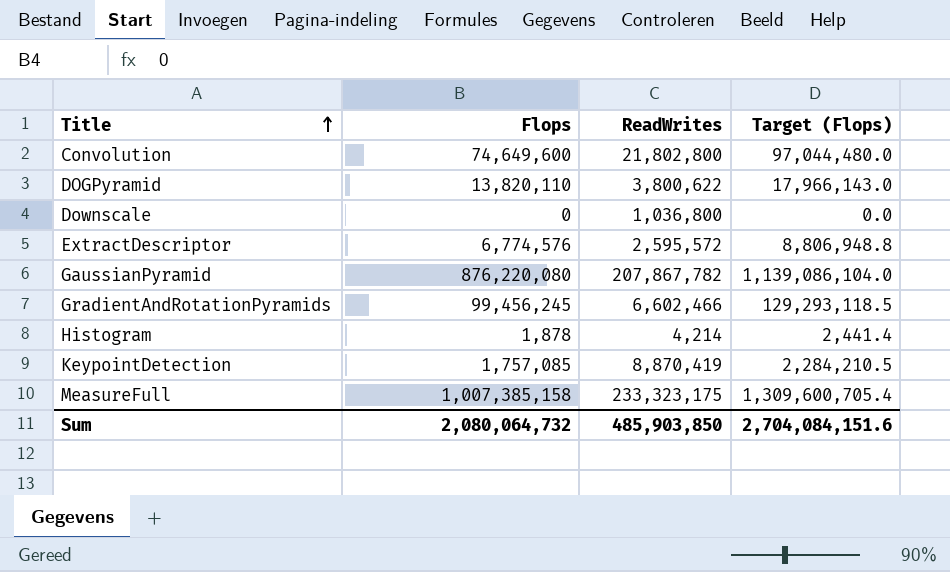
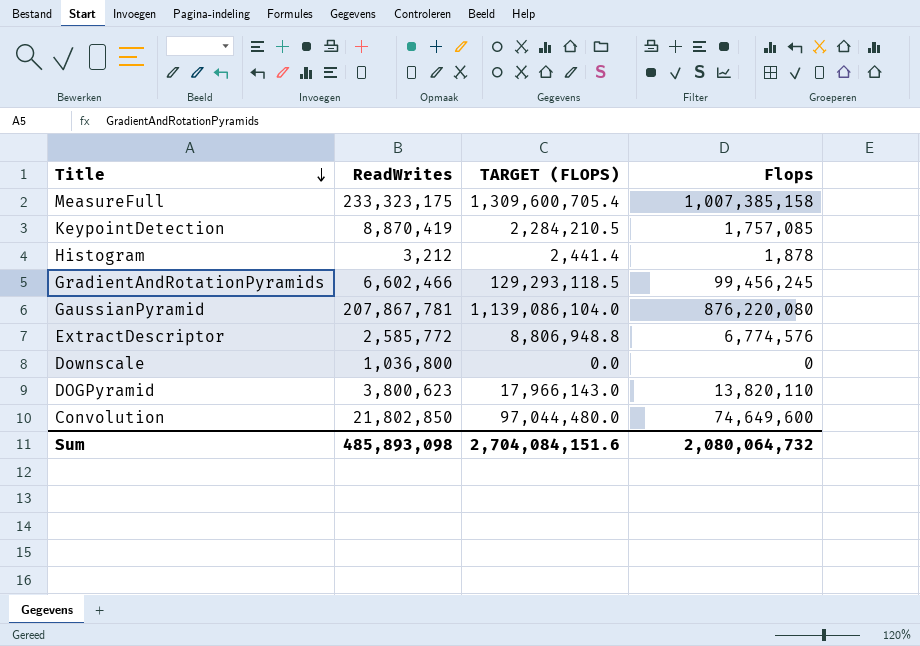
row order: Title ascending -> Title descending
column name: Target (Flops) -> TARGET (FLOPS)
column Flops | position: 2 -> 4
Histogram | ReadWrites: 4,214 -> 3,212
GaussianPyramid | ReadWrites: 207,867,782 -> 207,867,781
ExtractDescriptor | ReadWrites: 2,595,572 -> 2,585,772
DOGPyramid | ReadWrites: 3,800,622 -> 3,800,623
Convolution | ReadWrites: 21,802,800 -> 21,802,850
Sum | ReadWrites: 485,903,850 -> 485,893,098

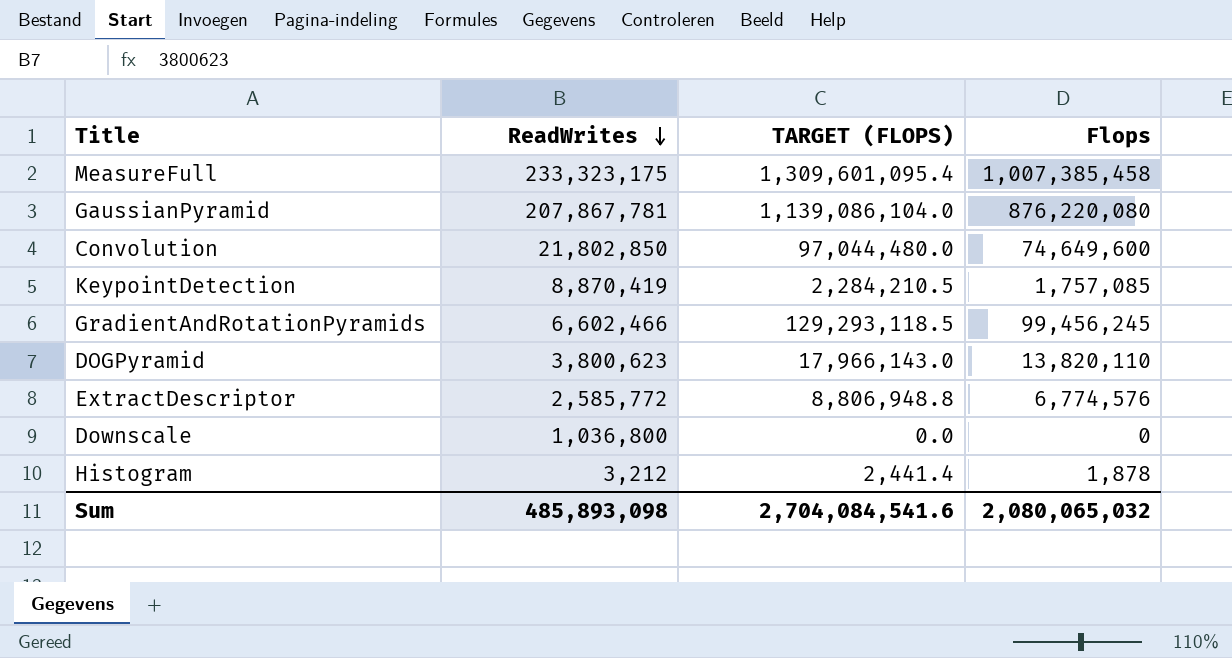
row order: Title descending -> ReadWrites descending
MeasureFull | TARGET (FLOPS): 1,309,600,705.4 -> 1,309,601,095.4
MeasureFull | Flops: 1,007,385,158 -> 1,007,385,458
Sum | TARGET (FLOPS): 2,704,084,151.6 -> 2,704,084,541.6
Sum | Flops: 2,080,064,732 -> 2,080,065,032

